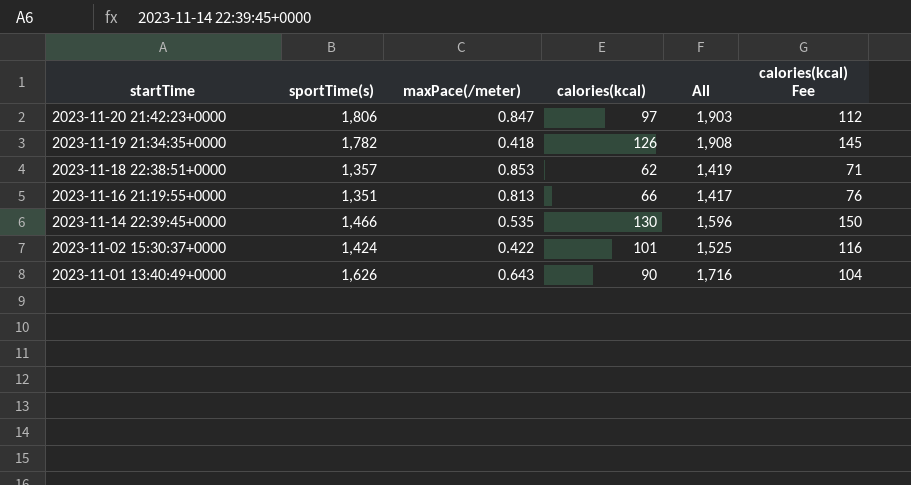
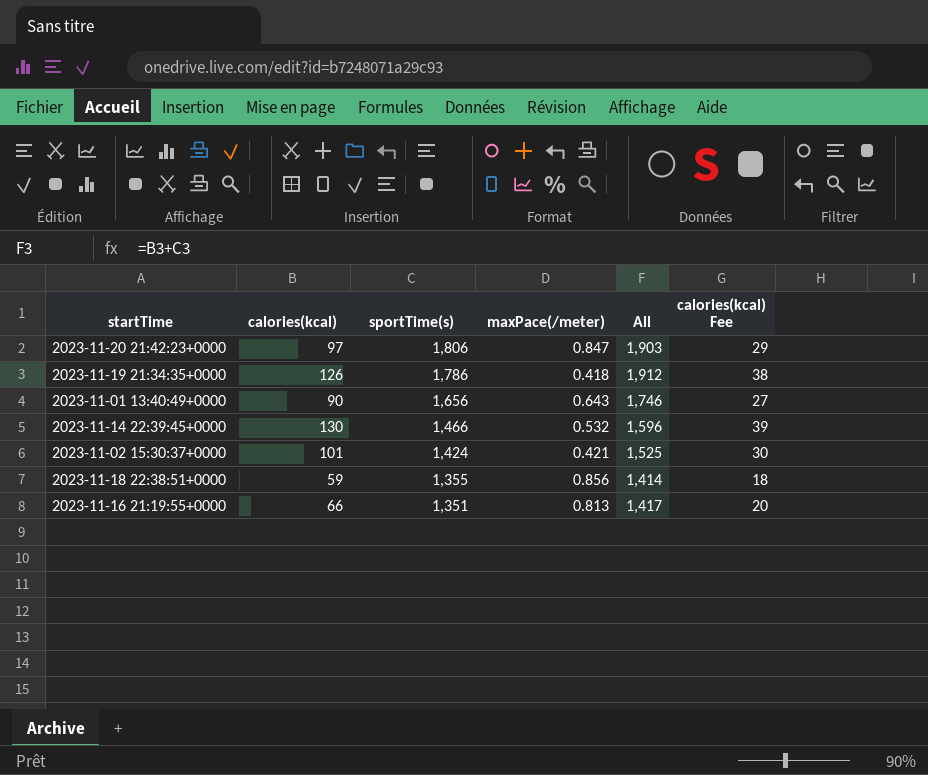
row order: startTime descending -> sportTime(s) descending
column calories(kcal) | position: 4 -> 2
column calories(kcal) Fee | formula: [calories(kcal)] * 1.15 -> [calories(kcal)] * 0.3
2023-11-19 21:34:35+0000 | sportTime(s): 1,782 -> 1,786
2023-11-19 21:34:35+0000 | All: 1,908 -> 1,912
2023-11-01 13:40:49+0000 | sportTime(s): 1,626 -> 1,656
2023-11-01 13:40:49+0000 | All: 1,716 -> 1,746
2023-11-14 22:39:45+0000 | maxPace(/meter): 0.535 -> 0.532
2023-11-02 15:30:37+0000 | maxPace(/meter): 0.422 -> 0.421
2023-11-18 22:38:51+0000 | calories(kcal): 62 -> 59
2023-11-18 22:38:51+0000 | sportTime(s): 1,357 -> 1,355
2023-11-18 22:38:51+0000 | maxPace(/meter): 0.853 -> 0.856
2023-11-18 22:38:51+0000 | All: 1,419 -> 1,414

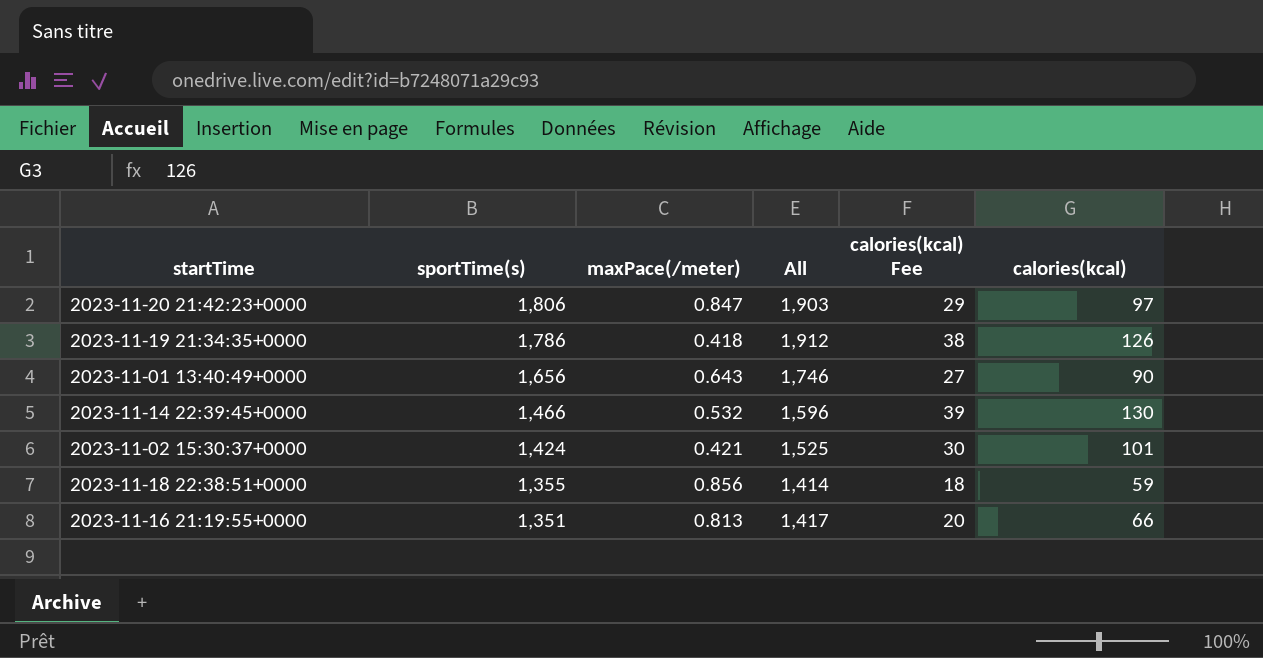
column calories(kcal) | position: 2 -> 6

